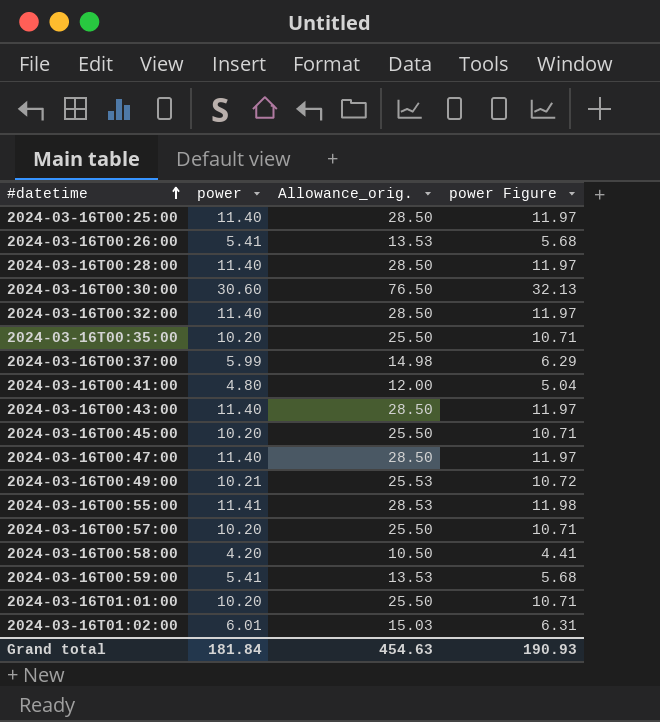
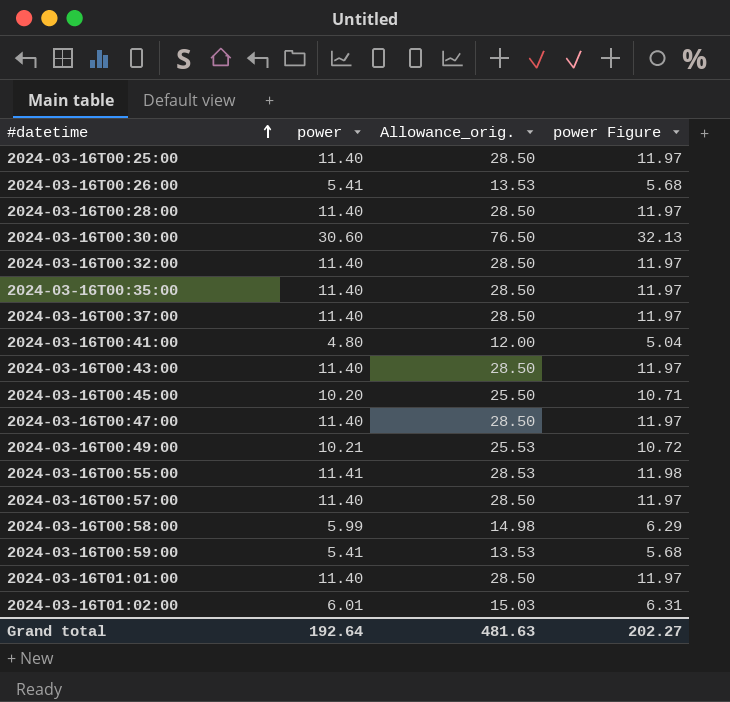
2024-03-16T00:35:00 | power: 10.20 -> 11.40
2024-03-16T00:35:00 | Allowance_orig.: 25.50 -> 28.50
2024-03-16T00:35:00 | power Figure: 10.71 -> 11.97
2024-03-16T00:37:00 | power: 5.99 -> 11.40
2024-03-16T00:37:00 | Allowance_orig.: 14.98 -> 28.50
2024-03-16T00:37:00 | power Figure: 6.29 -> 11.97
2024-03-16T00:57:00 | power: 10.20 -> 11.40
2024-03-16T00:57:00 | Allowance_orig.: 25.50 -> 28.50
2024-03-16T00:57:00 | power Figure: 10.71 -> 11.97
2024-03-16T00:58:00 | power: 4.20 -> 5.99
2024-03-16T00:58:00 | Allowance_orig.: 10.50 -> 14.98
2024-03-16T00:58:00 | power Figure: 4.41 -> 6.29
2024-03-16T01:01:00 | power: 10.20 -> 11.40
2024-03-16T01:01:00 | Allowance_orig.: 25.50 -> 28.50
2024-03-16T01:01:00 | power Figure: 10.71 -> 11.97
Grand total | power: 181.84 -> 192.64
Grand total | Allowance_orig.: 454.63 -> 481.63
Grand total | power Figure: 190.93 -> 202.27

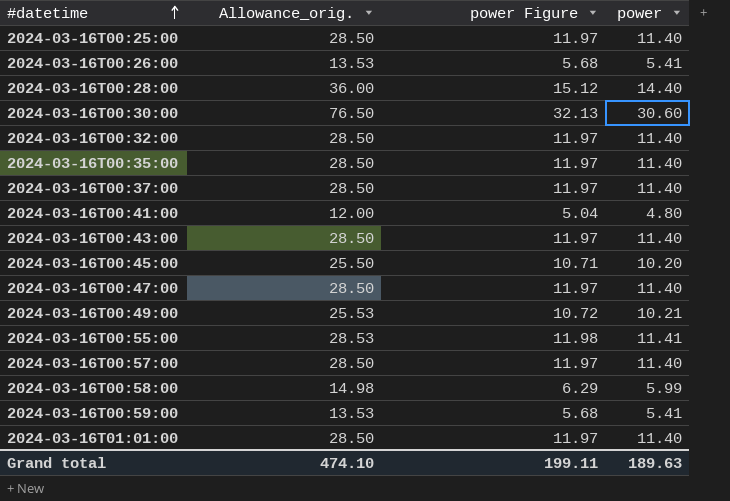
column power | position: 2 -> 4
row 2024-03-16T01:02:00: 6.01 | 15.03 | 6.31 -> none
2024-03-16T00:28:00 | Allowance_orig.: 28.50 -> 36.00
2024-03-16T00:28:00 | power Figure: 11.97 -> 15.12
2024-03-16T00:28:00 | power: 11.40 -> 14.40
Grand total | Allowance_orig.: 481.63 -> 474.10
Grand total | power Figure: 202.27 -> 199.11
Grand total | power: 192.64 -> 189.63

